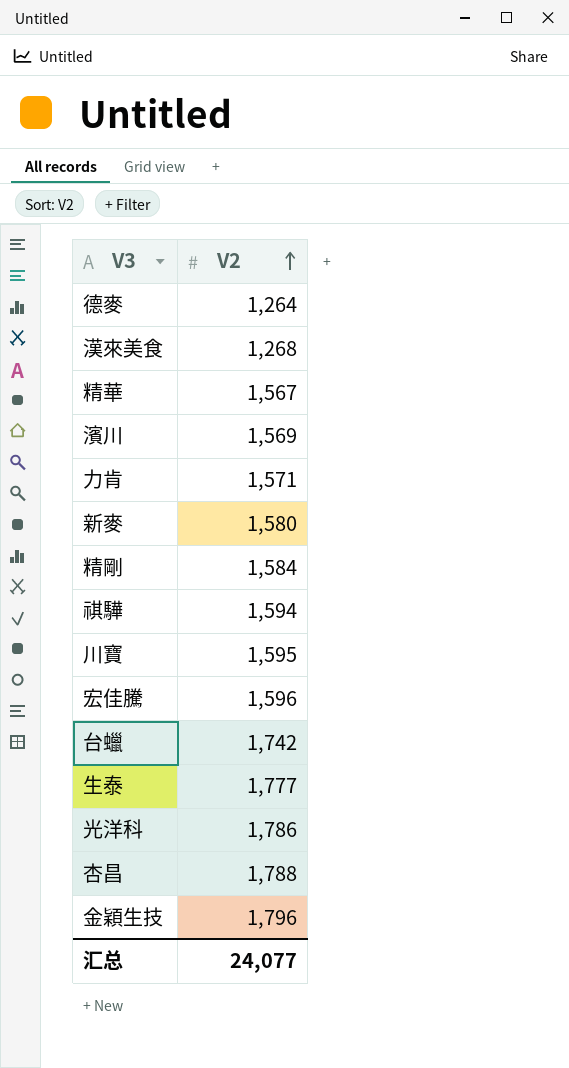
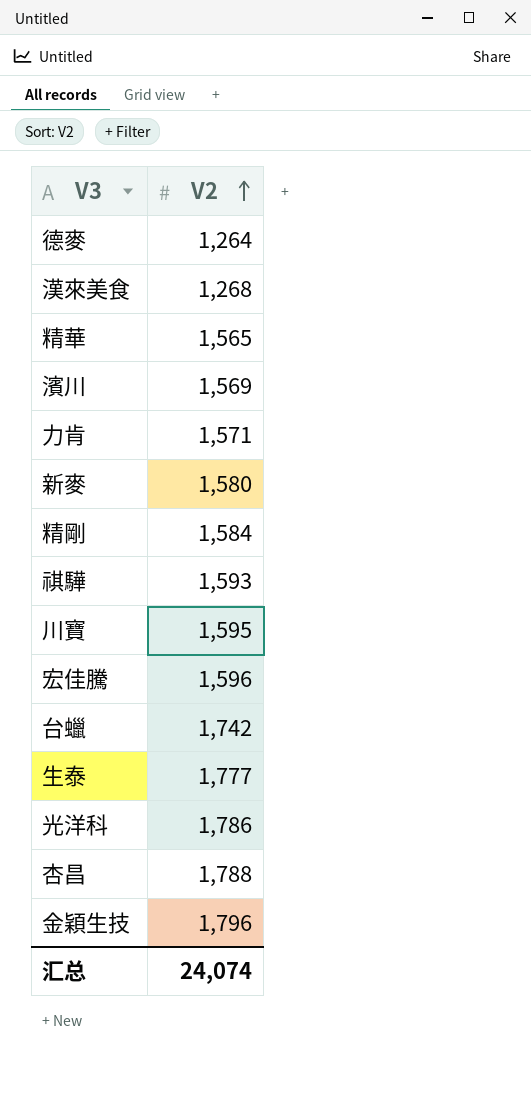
精華 | V2: 1,567 -> 1,565
祺驊 | V2: 1,594 -> 1,593
汇总 | V2: 24,077 -> 24,074

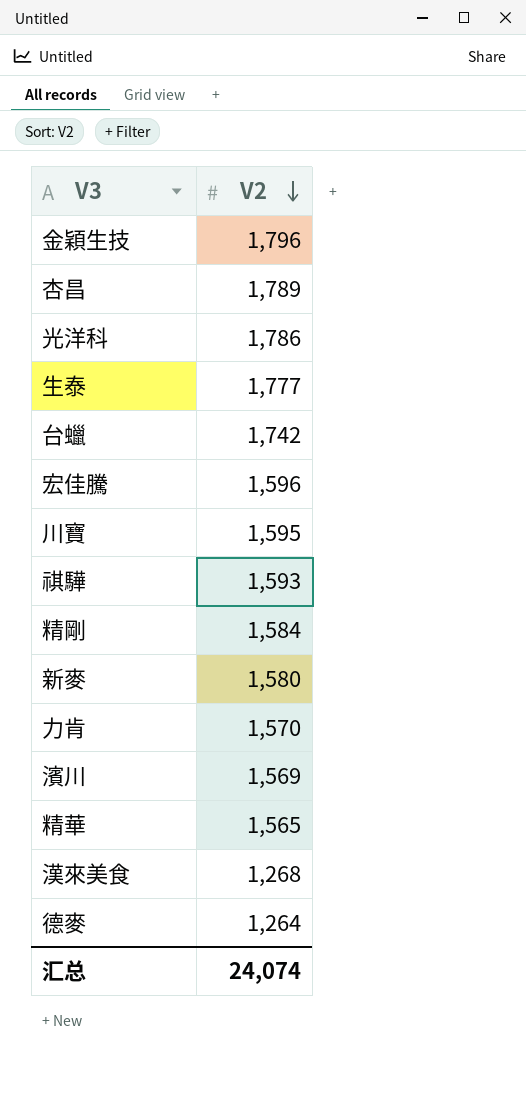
row order: V2 ascending -> V2 descending
杏昌 | V2: 1,788 -> 1,789
力肯 | V2: 1,571 -> 1,570

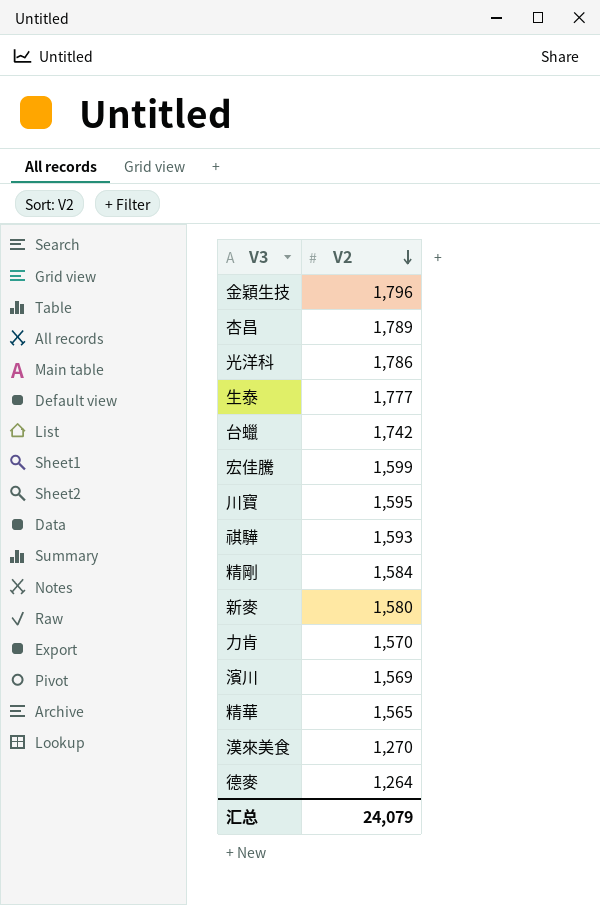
宏佳騰 | V2: 1,596 -> 1,599
漢來美食 | V2: 1,268 -> 1,270
汇总 | V2: 24,074 -> 24,079

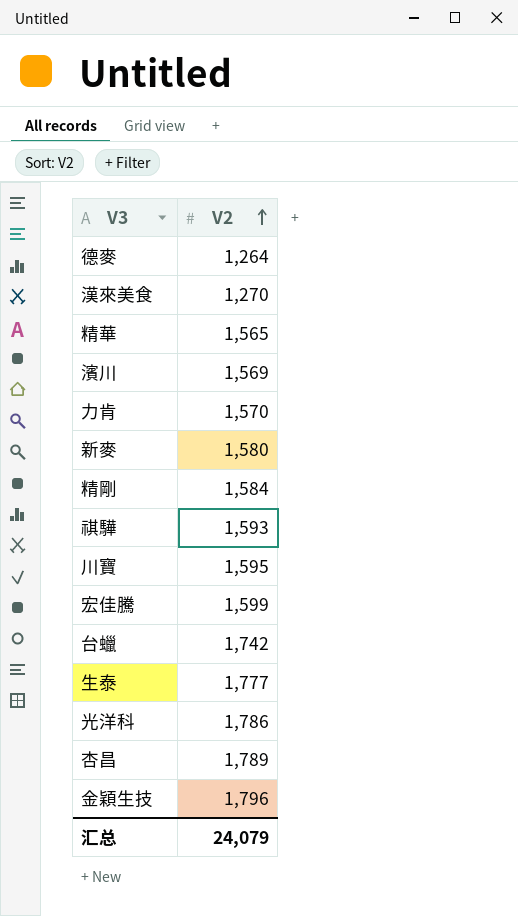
row order: V2 descending -> V2 ascending

